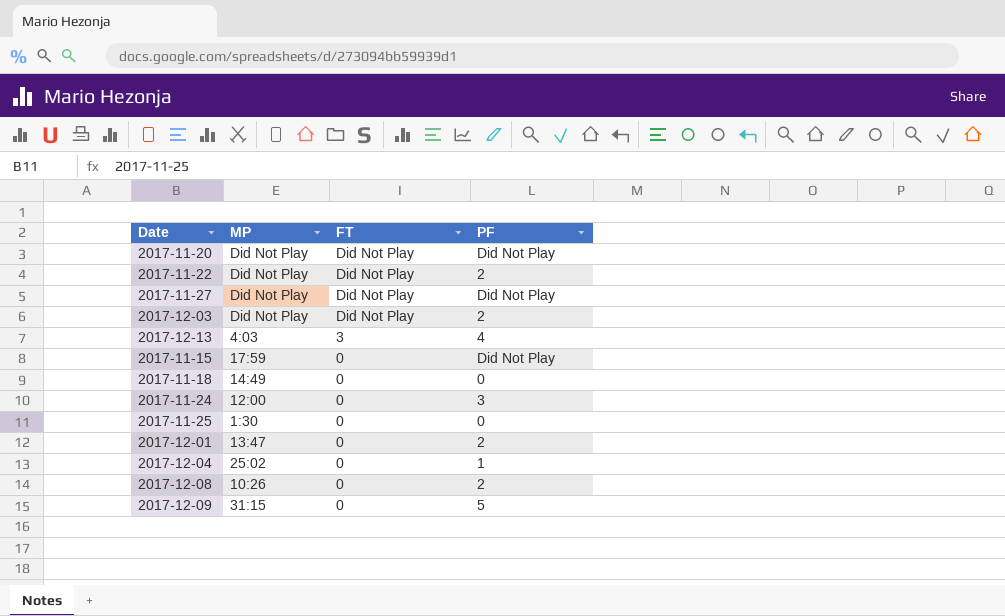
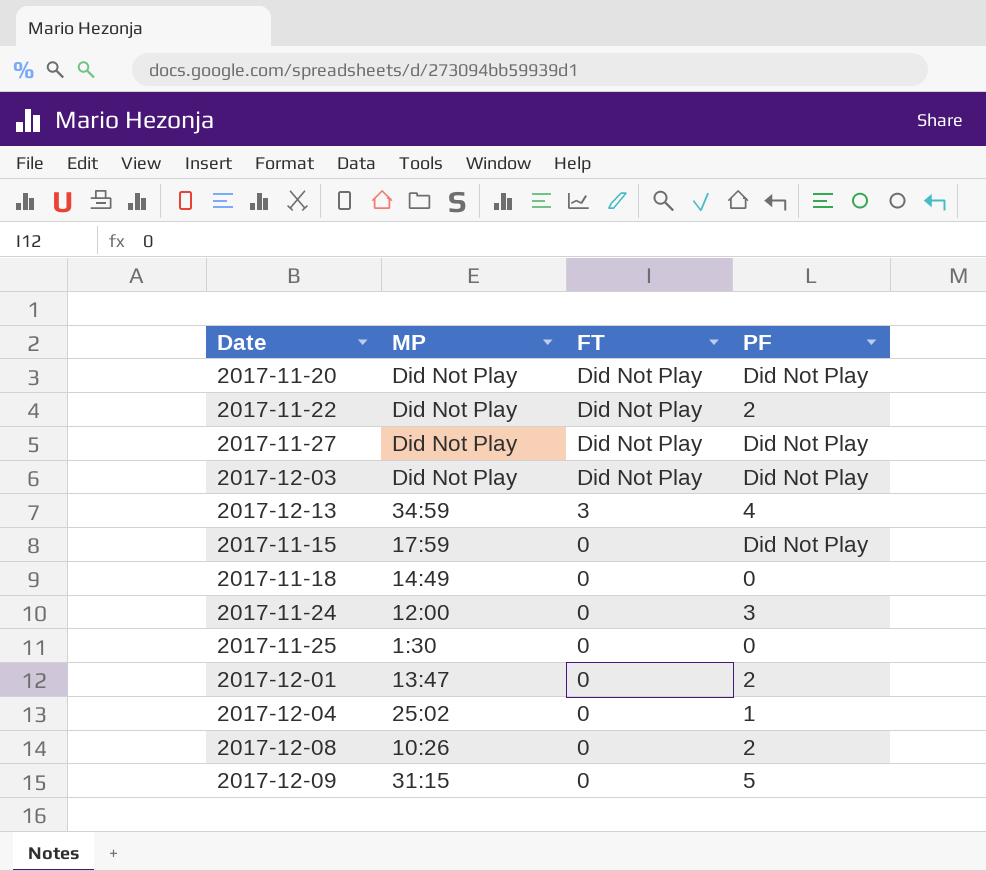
2017-12-03 | PF: 2 -> Did Not Play
2017-12-13 | MP: 4:03 -> 34:59

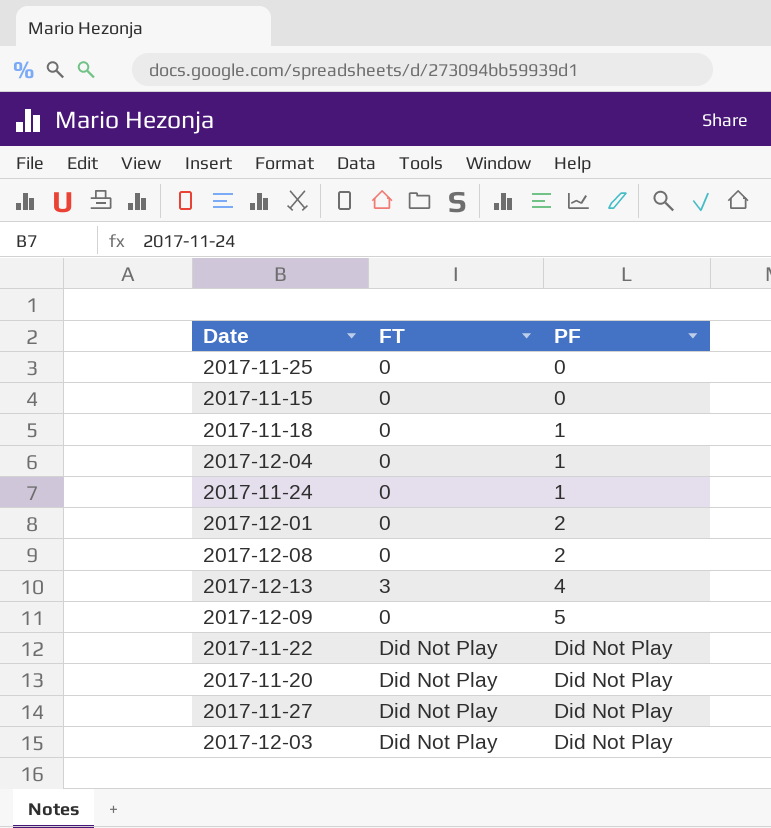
row order: FT descending -> PF ascending
column MP | position: 2 -> none
2017-11-15 | PF: Did Not Play -> 0
2017-11-18 | PF: 0 -> 1
2017-11-24 | PF: 3 -> 1
2017-11-22 | PF: 2 -> Did Not Play

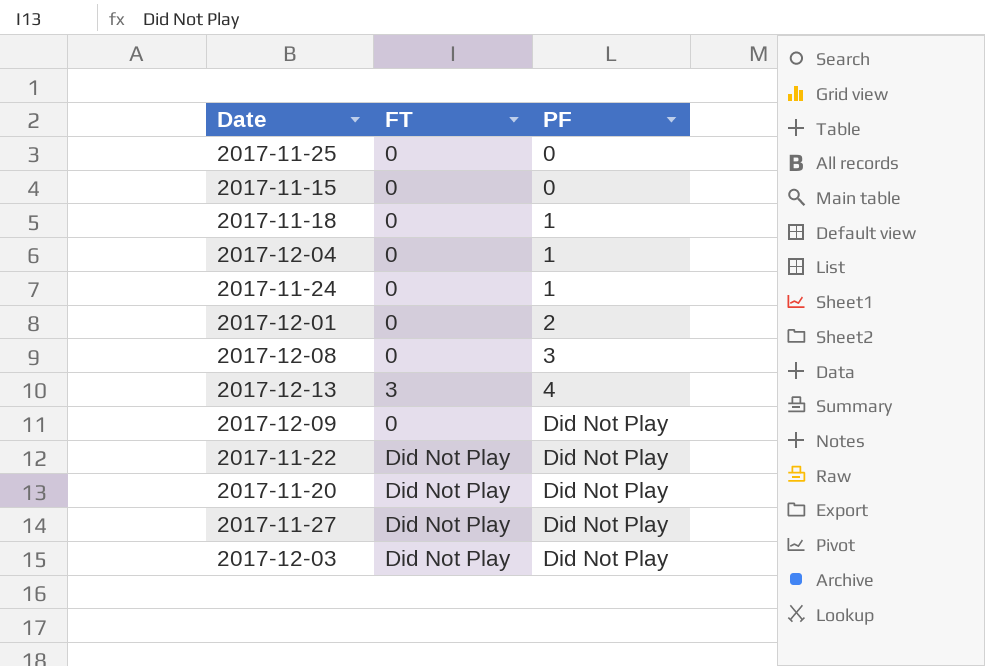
2017-12-08 | PF: 2 -> 3
2017-12-09 | PF: 5 -> Did Not Play

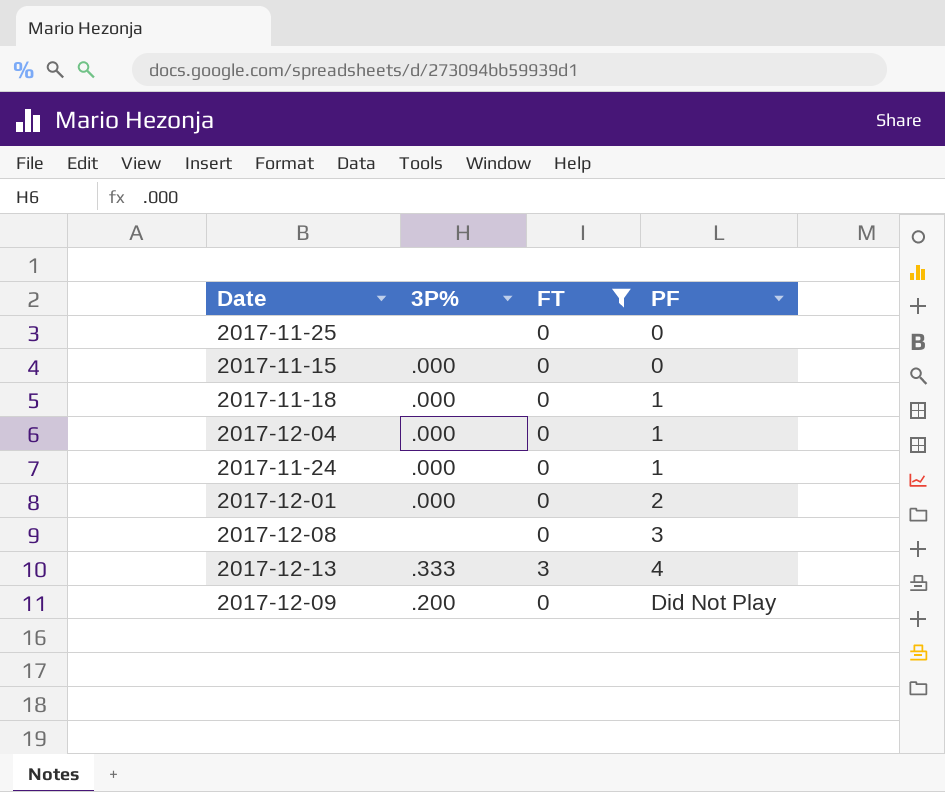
filter: none -> FT != Did Not Play
column 3P% | position: none -> 2

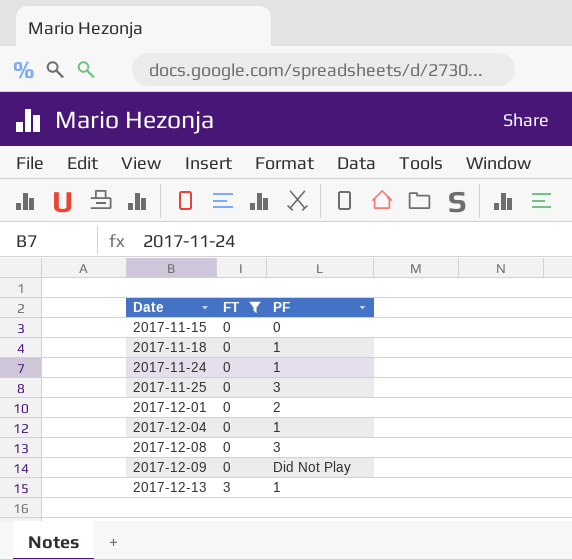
row order: PF ascending -> Date ascending
column 3P% | position: 2 -> none
2017-11-25 | PF: 0 -> 3
2017-12-13 | PF: 4 -> 1

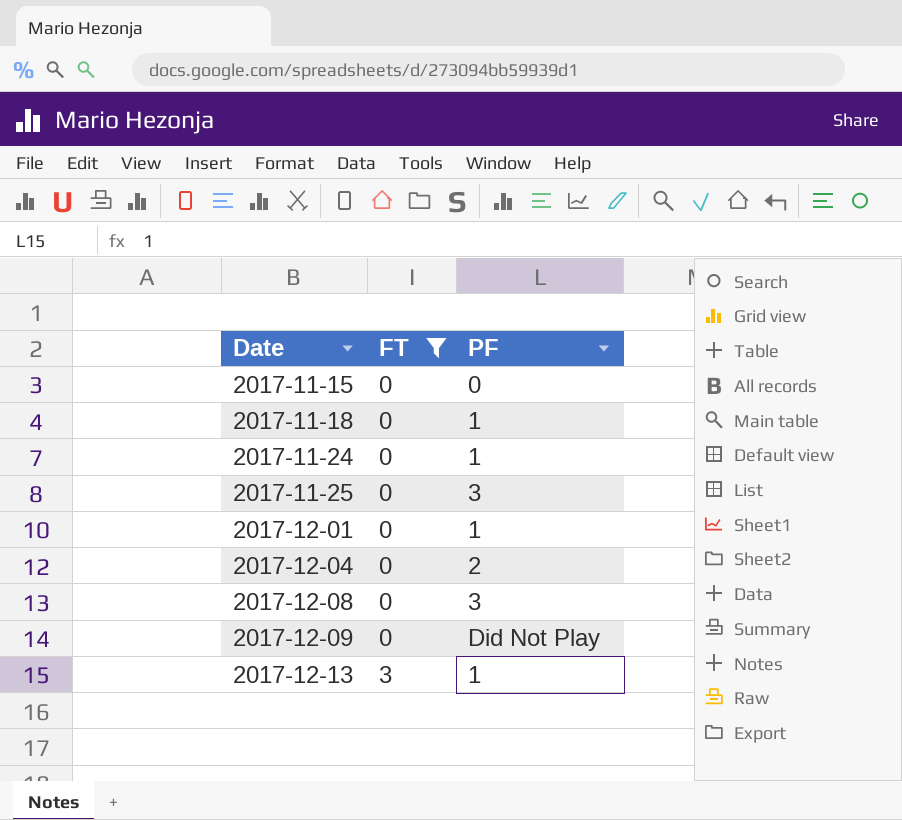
2017-12-01 | PF: 2 -> 1
2017-12-04 | PF: 1 -> 2

